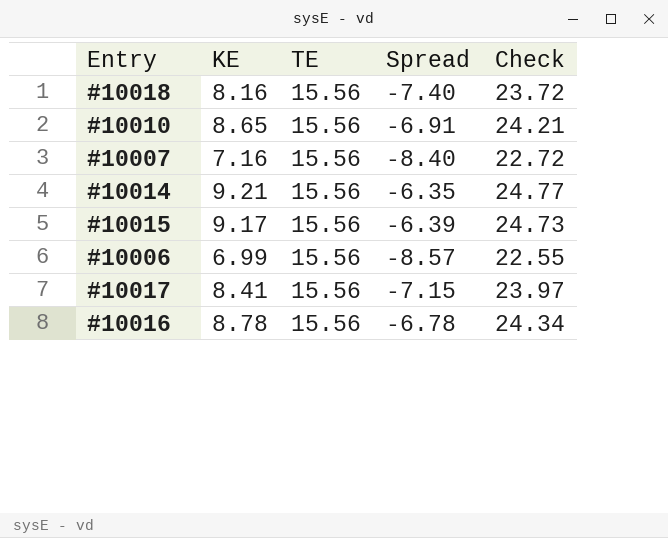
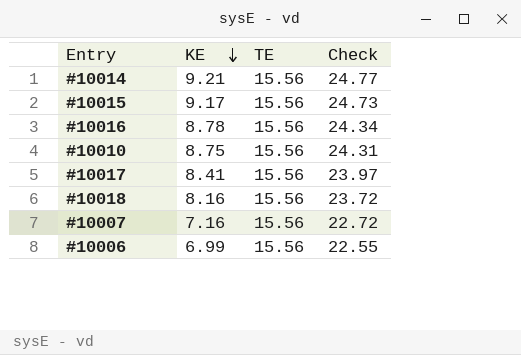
row order: none -> KE descending
column Spread | formula: [KE] - [TE] -> none
#10010 | KE: 8.65 -> 8.75
#10010 | Check: 24.21 -> 24.31

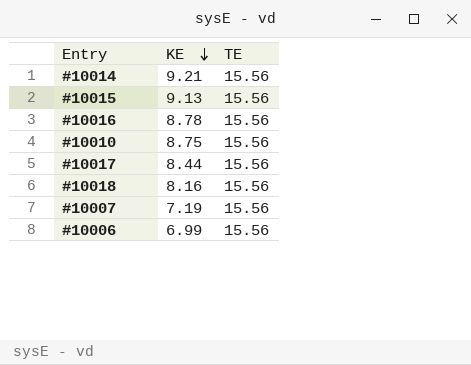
column Check | formula: [KE] + [TE] -> none
#10015 | KE: 9.17 -> 9.13
#10017 | KE: 8.41 -> 8.44
#10007 | KE: 7.16 -> 7.19

